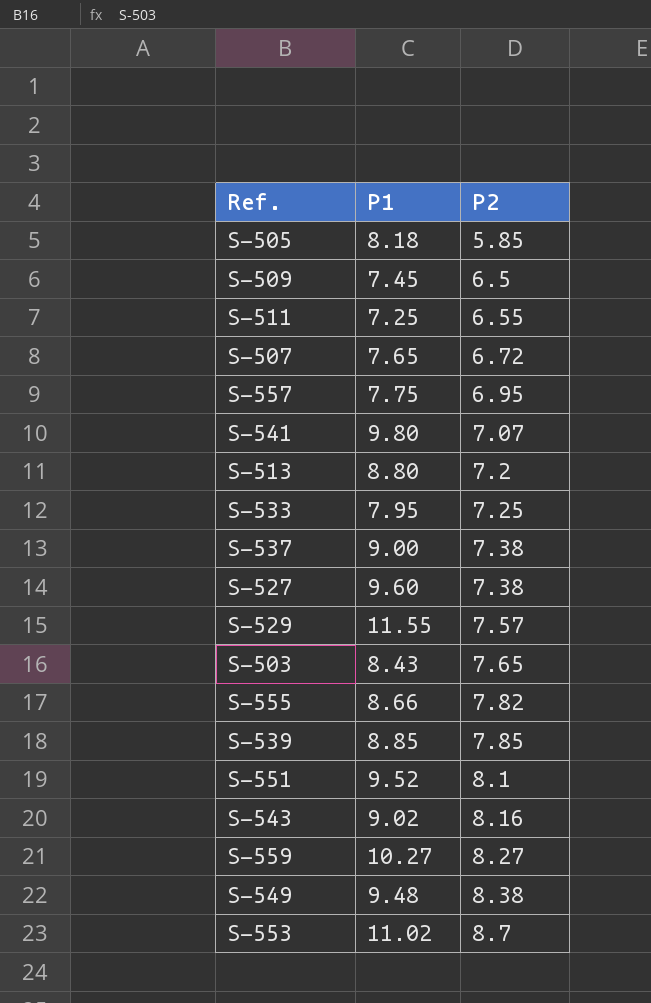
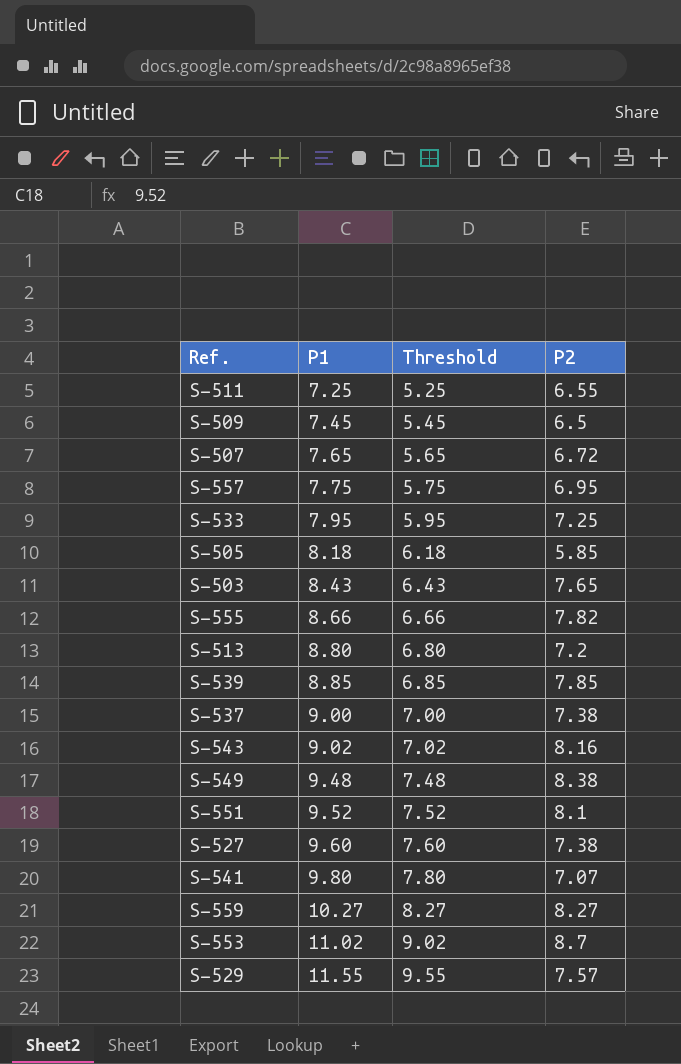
row order: P2 ascending -> P1 ascending
column Threshold | formula: none -> [P1] - 2

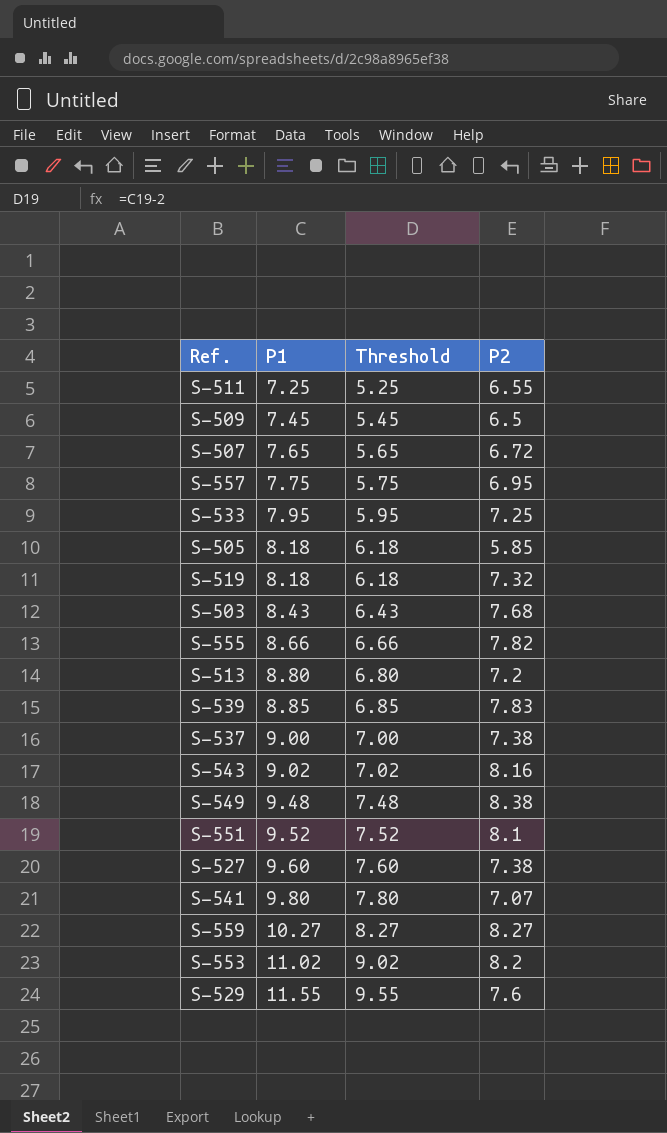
row S-519: none -> 8.18 | 6.18 | 7.32
S-503 | P2: 7.65 -> 7.68
S-539 | P2: 7.85 -> 7.83
S-553 | P2: 8.7 -> 8.2
S-529 | P2: 7.57 -> 7.6

